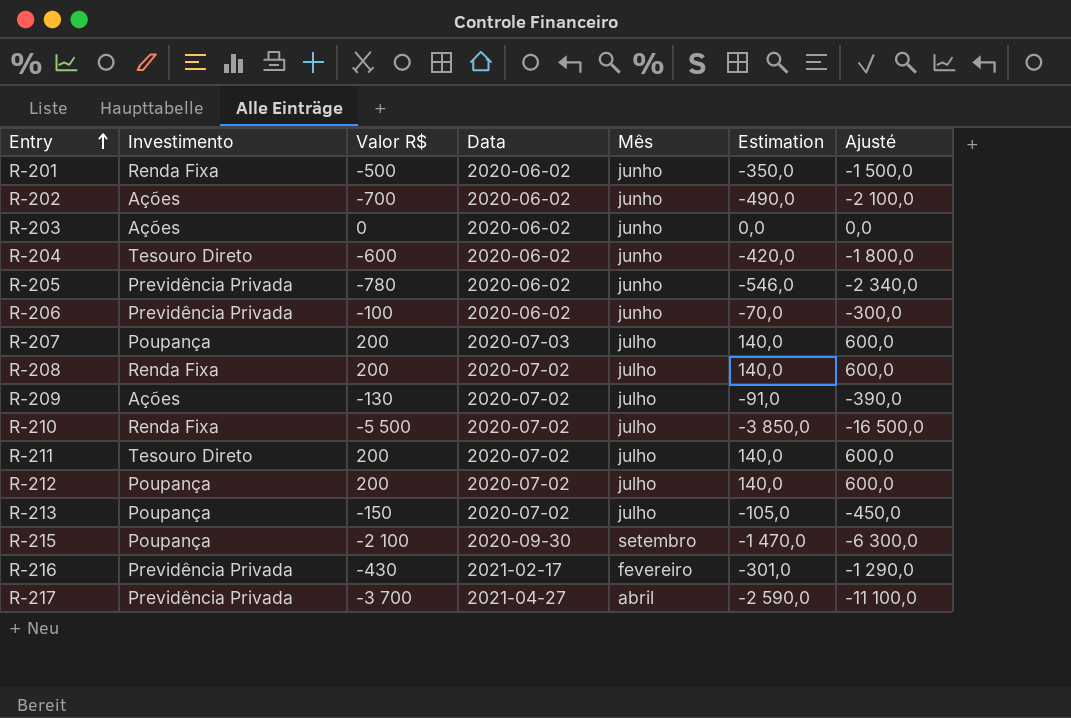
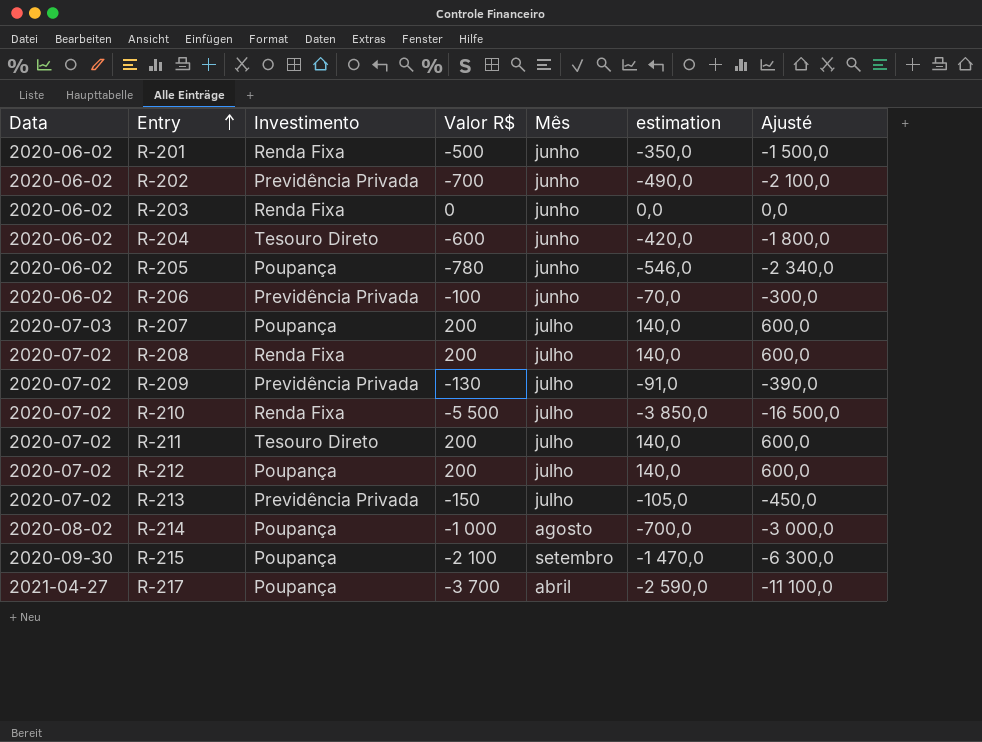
column Data | position: 4 -> 1
column name: Estimation -> estimation
row R-216: Previdência Privada | -430 | 2021-02-17 | fevereiro | -301,0 | -1 290,0 -> none
R-202 | Investimento: Ações -> Previdência Privada
R-203 | Investimento: Ações -> Renda Fixa
R-205 | Investimento: Previdência Privada -> Poupança
R-209 | Investimento: Ações -> Previdência Privada
R-213 | Investimento: Poupança -> Previdência Privada
row R-214: none -> 2020-08-02 | Poupança | -1 000 | agosto | -700,0 | -3 000,0
R-217 | Investimento: Previdência Privada -> Poupança

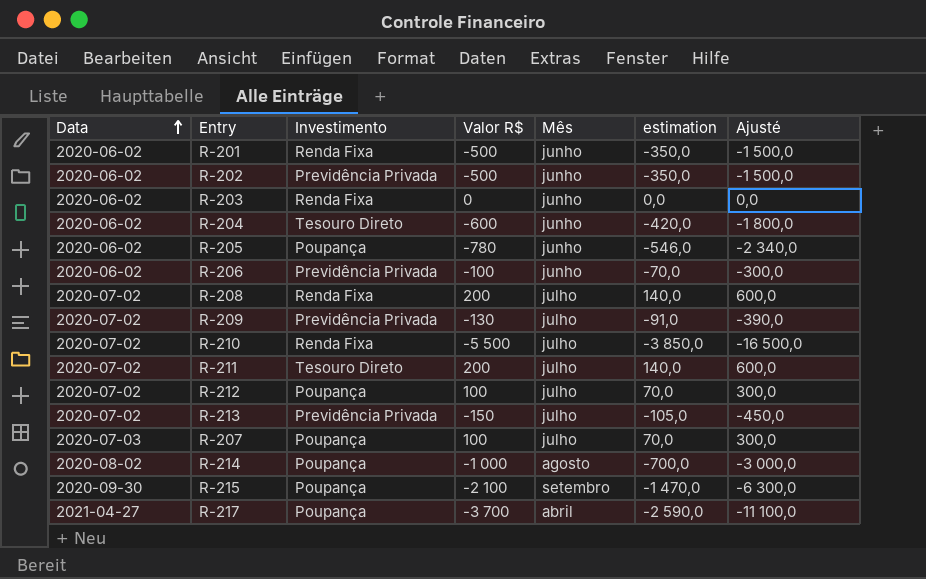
row order: Entry ascending -> Data ascending
R-202 | Valor R$: -700 -> -500
R-202 | estimation: -490,0 -> -350,0
R-202 | Ajusté: -2 100,0 -> -1 500,0
R-212 | Valor R$: 200 -> 100
R-212 | estimation: 140,0 -> 70,0
R-212 | Ajusté: 600,0 -> 300,0
R-207 | Valor R$: 200 -> 100
R-207 | estimation: 140,0 -> 70,0
R-207 | Ajusté: 600,0 -> 300,0

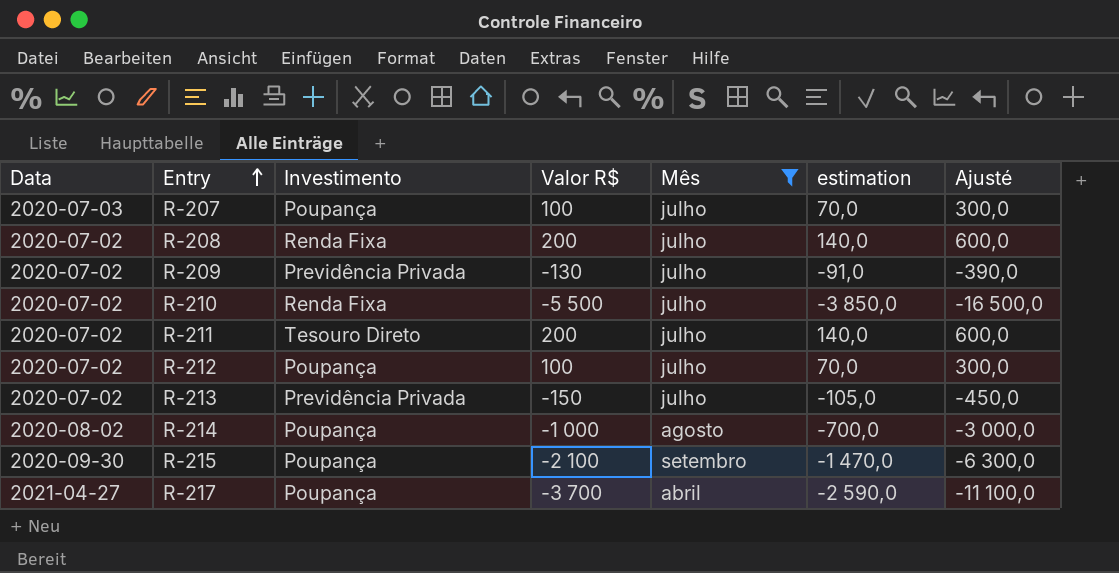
filter: none -> Mês != junho
row order: Data ascending -> Entry ascending

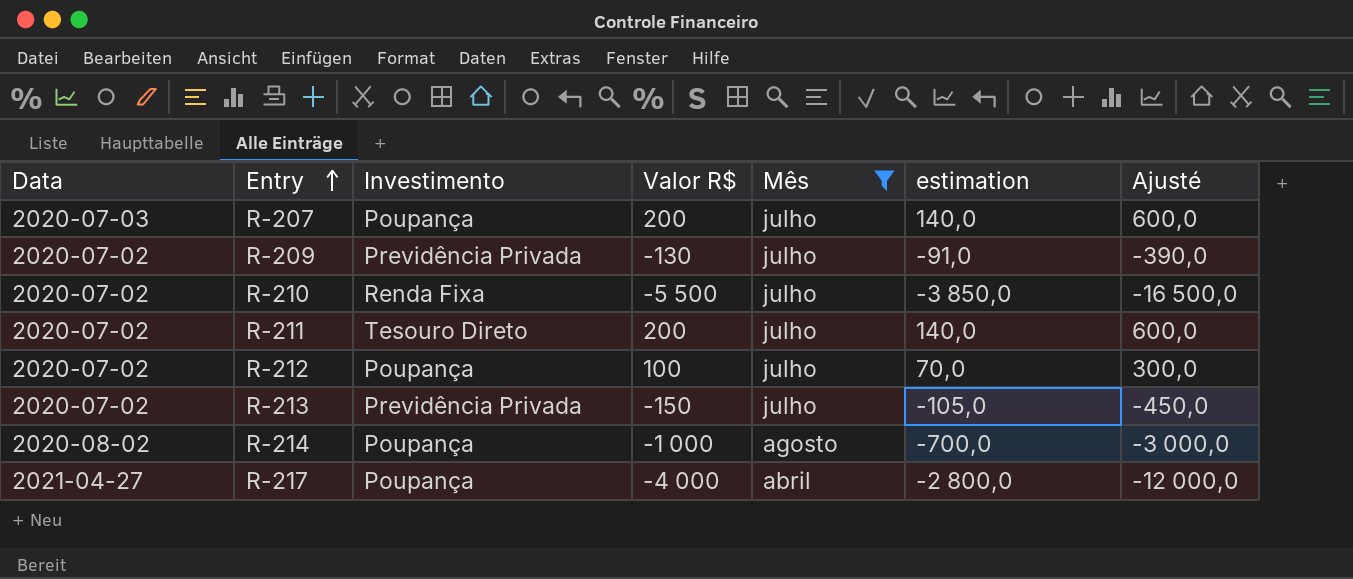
row R-208: 2020-07-02 | Renda Fixa | 200 | julho | 140,0 | 600,0 -> none
row R-215: 2020-09-30 | Poupança | -2 100 | setembro | -1 470,0 | -6 300,0 -> none
R-207 | Valor R$: 100 -> 200
R-207 | estimation: 70,0 -> 140,0
R-207 | Ajusté: 300,0 -> 600,0
R-217 | Valor R$: -3 700 -> -4 000
R-217 | estimation: -2 590,0 -> -2 800,0
R-217 | Ajusté: -11 100,0 -> -12 000,0

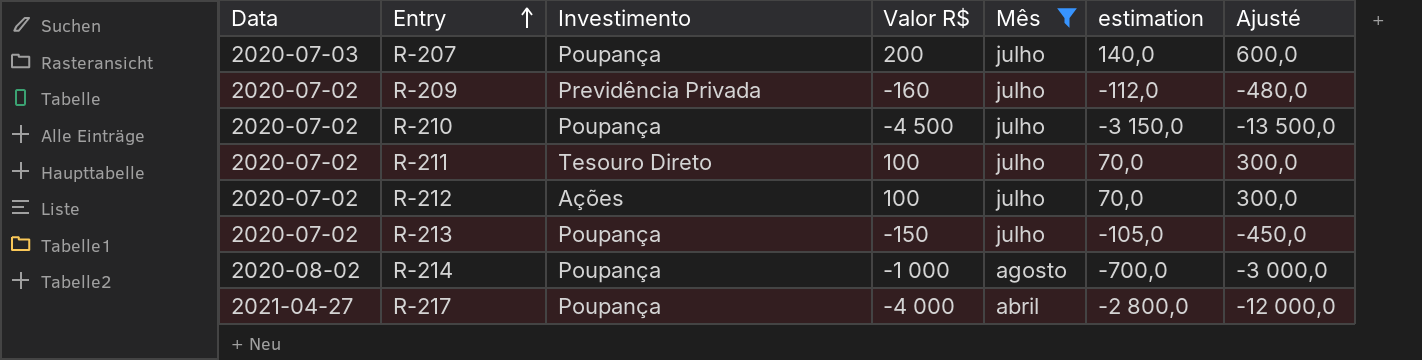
R-209 | Valor R$: -130 -> -160
R-209 | estimation: -91,0 -> -112,0
R-209 | Ajusté: -390,0 -> -480,0
R-210 | Investimento: Renda Fixa -> Poupança
R-210 | Valor R$: -5 500 -> -4 500
R-210 | estimation: -3 850,0 -> -3 150,0
R-210 | Ajusté: -16 500,0 -> -13 500,0
R-211 | Valor R$: 200 -> 100
R-211 | estimation: 140,0 -> 70,0
R-211 | Ajusté: 600,0 -> 300,0
R-212 | Investimento: Poupança -> Ações
R-213 | Investimento: Previdência Privada -> Poupança

